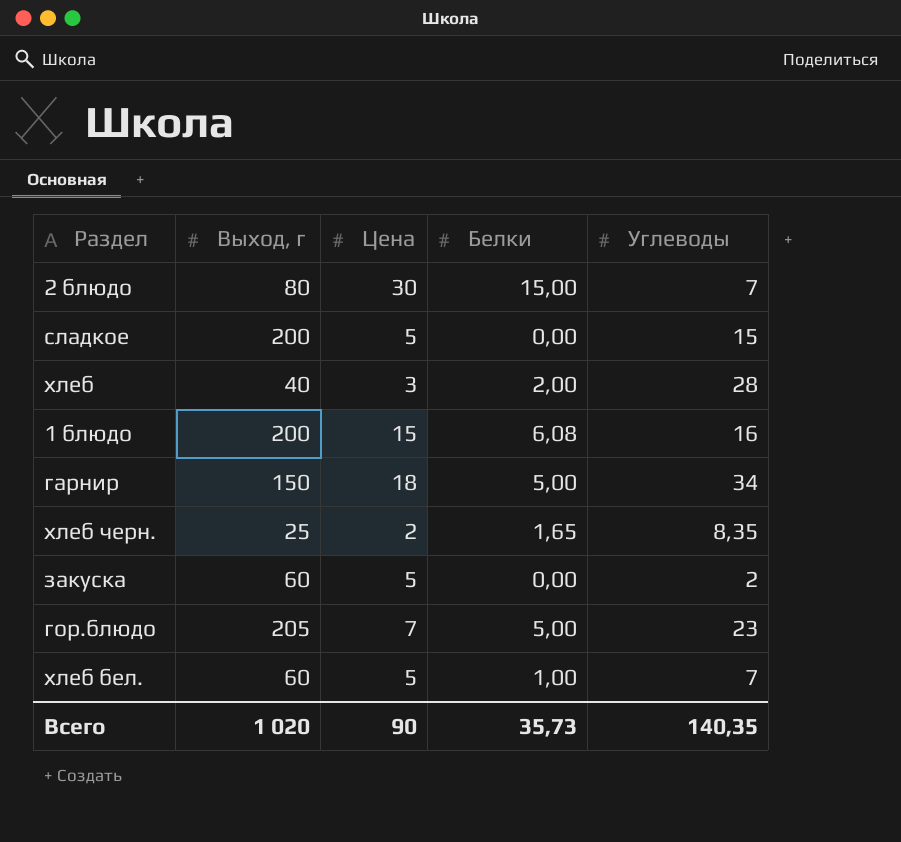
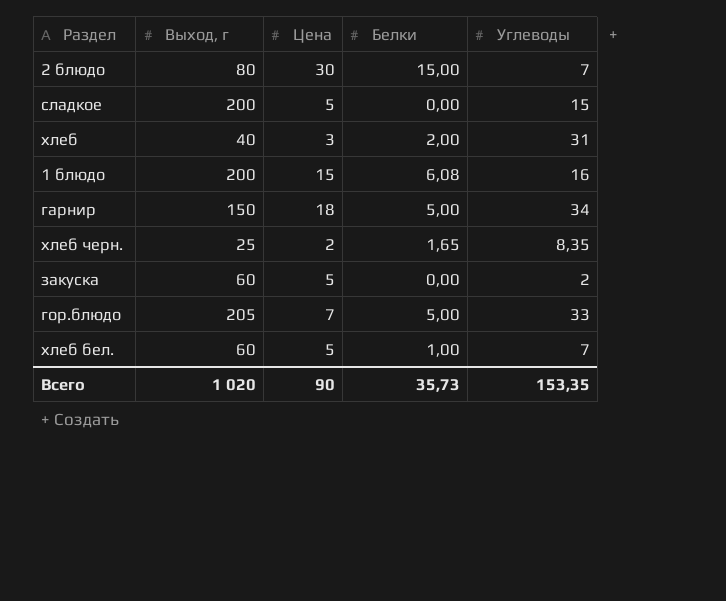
хлеб | Углеводы: 28 -> 31
гор.блюдо | Углеводы: 23 -> 33
Всего | Углеводы: 140,35 -> 153,35

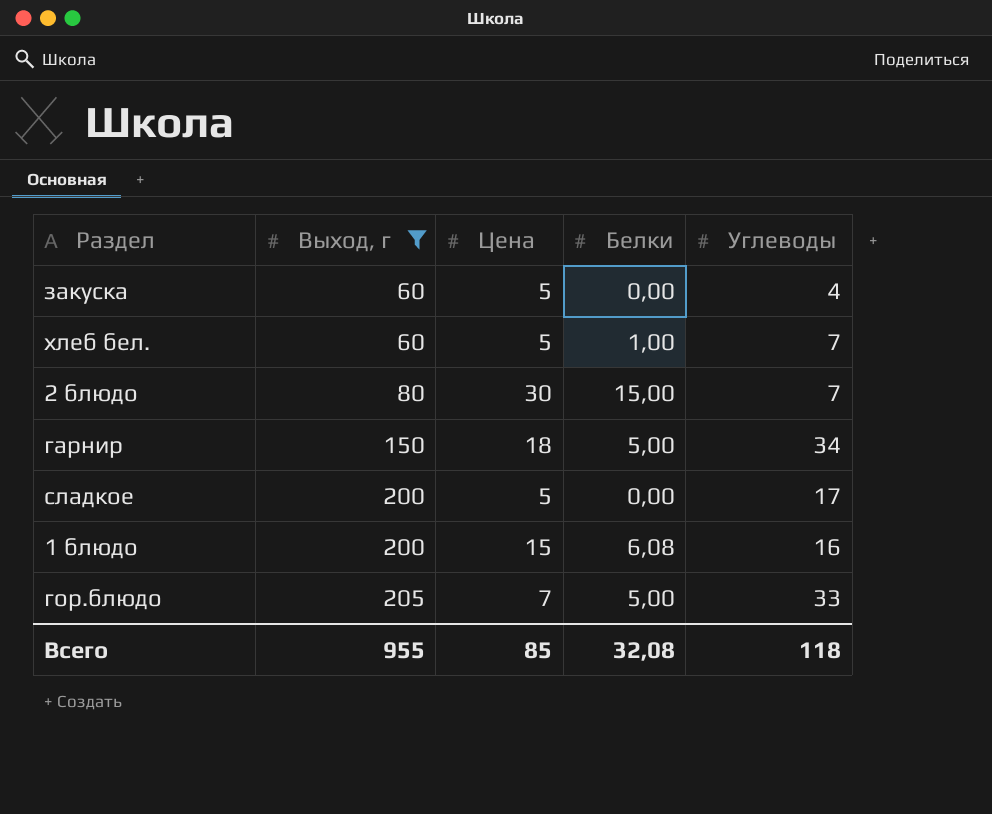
filter: none -> Выход, г >= 60
row order: none -> Выход, г ascending
закуска | Углеводы: 2 -> 4
сладкое | Углеводы: 15 -> 17
Всего | Выход, г: 1 020 -> 955
Всего | Цена: 90 -> 85
Всего | Белки: 35,73 -> 32,08
Всего | Углеводы: 153,35 -> 118

